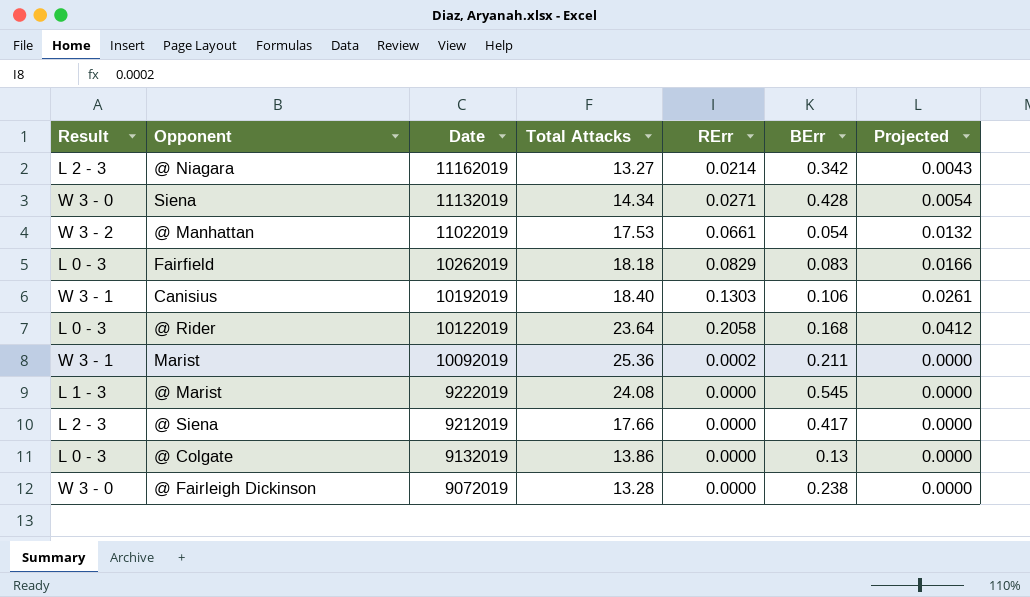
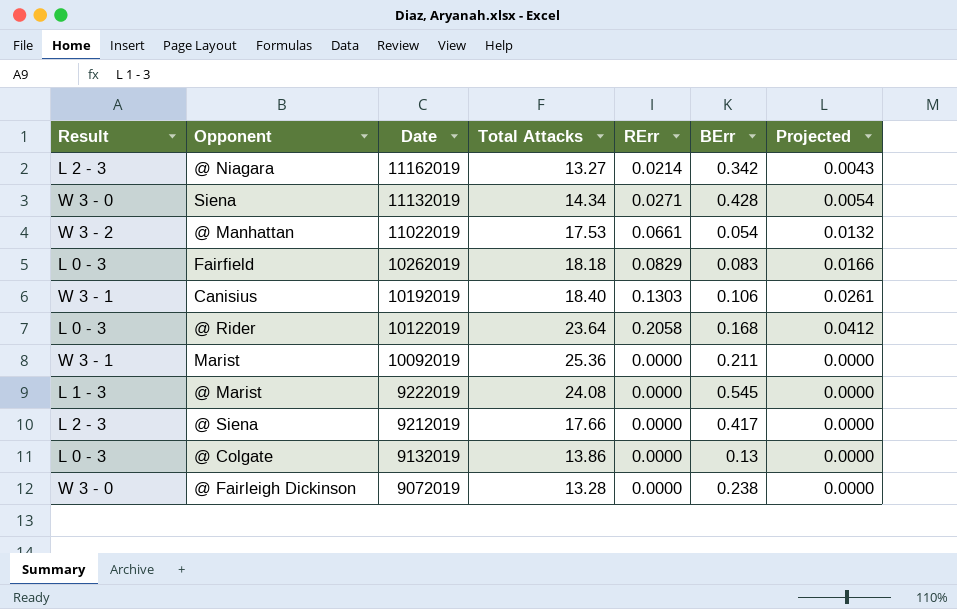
Marist | RErr: 0.0002 -> 0.0000

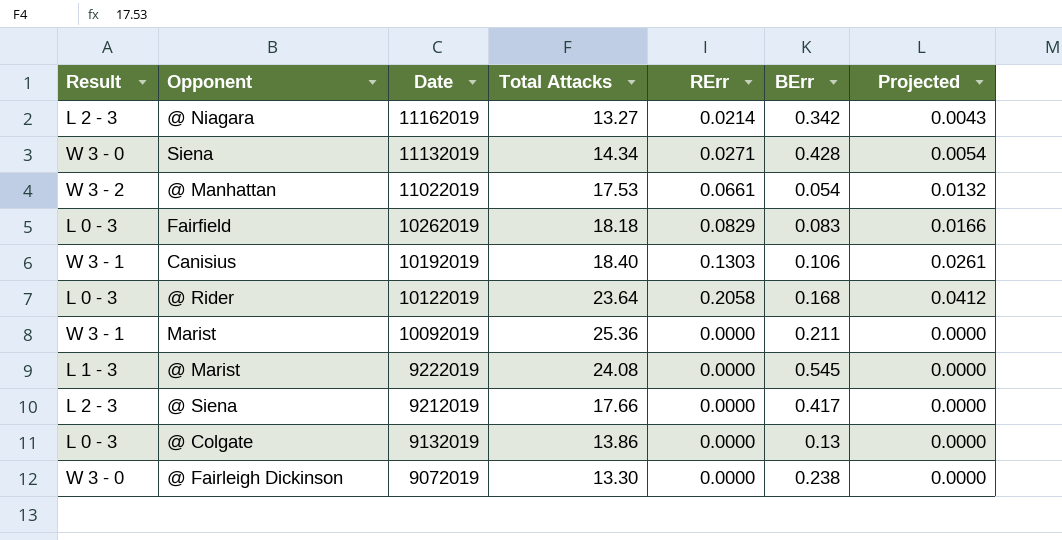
@ Fairleigh Dickinson | Total Attacks: 13.28 -> 13.30

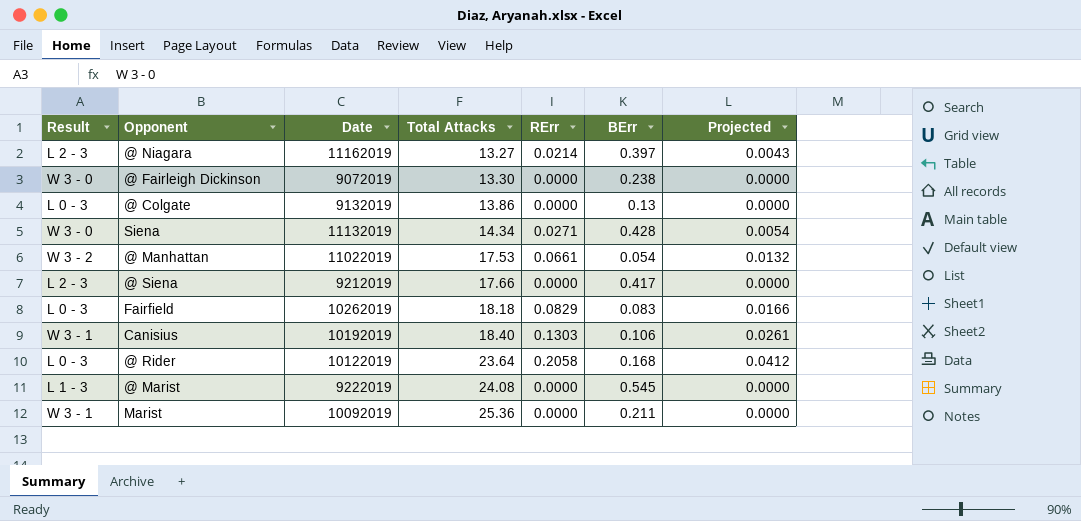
row order: Date descending -> Total Attacks ascending
@ Niagara | BErr: 0.342 -> 0.397

